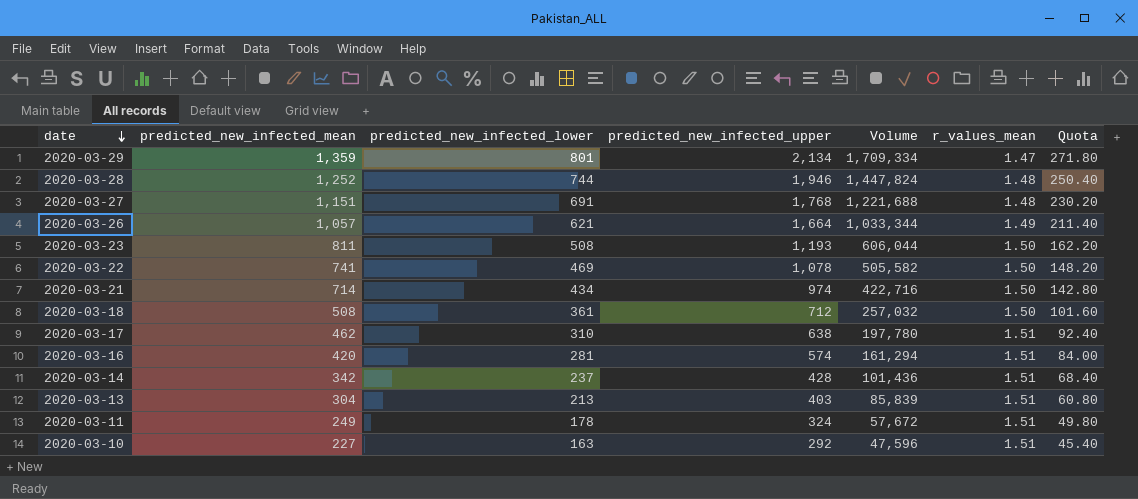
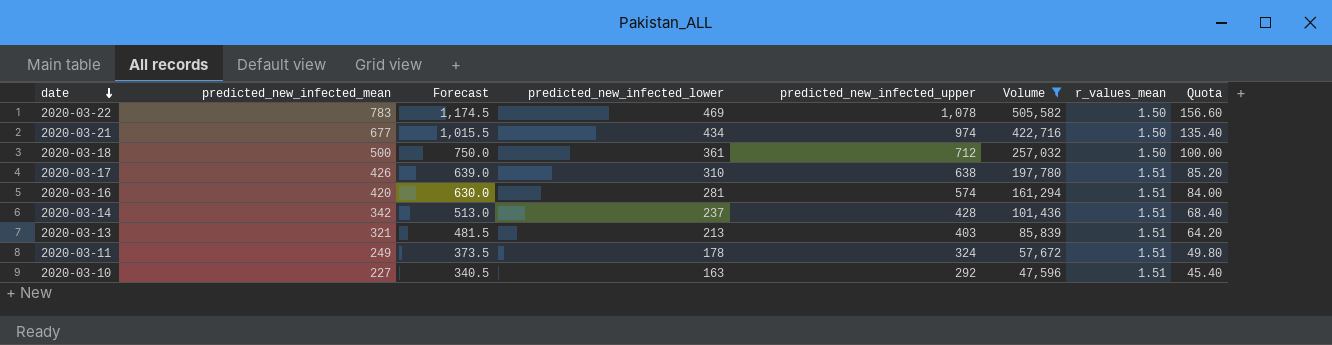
filter: none -> Volume <= 505,582
column Forecast | formula: none -> [predicted_new_infected_mean] * 1.5
2020-03-22 | predicted_new_infected_mean: 741 -> 783
2020-03-22 | Quota: 148.20 -> 156.60
2020-03-21 | predicted_new_infected_mean: 714 -> 677
2020-03-21 | Quota: 142.80 -> 135.40
2020-03-18 | predicted_new_infected_mean: 508 -> 500
2020-03-18 | Quota: 101.60 -> 100.00
2020-03-17 | predicted_new_infected_mean: 462 -> 426
2020-03-17 | Quota: 92.40 -> 85.20
2020-03-13 | predicted_new_infected_mean: 304 -> 321
2020-03-13 | Quota: 60.80 -> 64.20

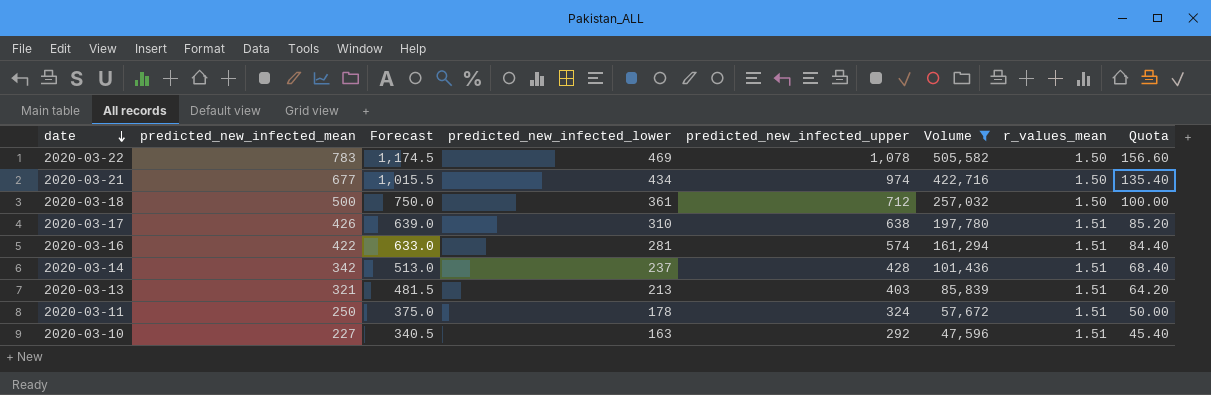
2020-03-16 | predicted_new_infected_mean: 420 -> 422
2020-03-16 | Forecast: 630.0 -> 633.0
2020-03-16 | Quota: 84.00 -> 84.40
2020-03-11 | predicted_new_infected_mean: 249 -> 250
2020-03-11 | Forecast: 373.5 -> 375.0
2020-03-11 | Quota: 49.80 -> 50.00

